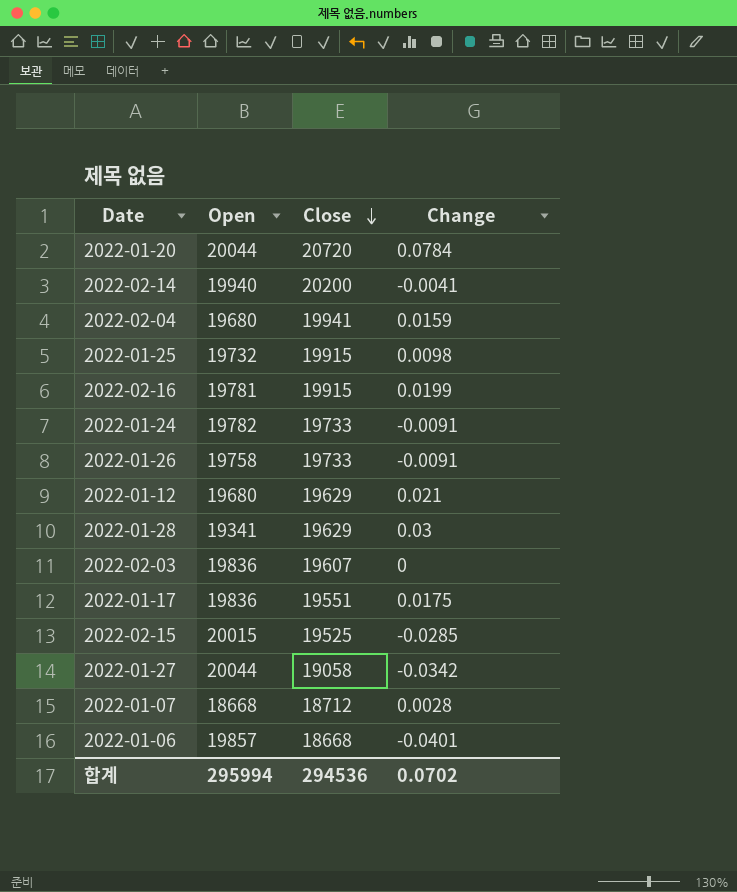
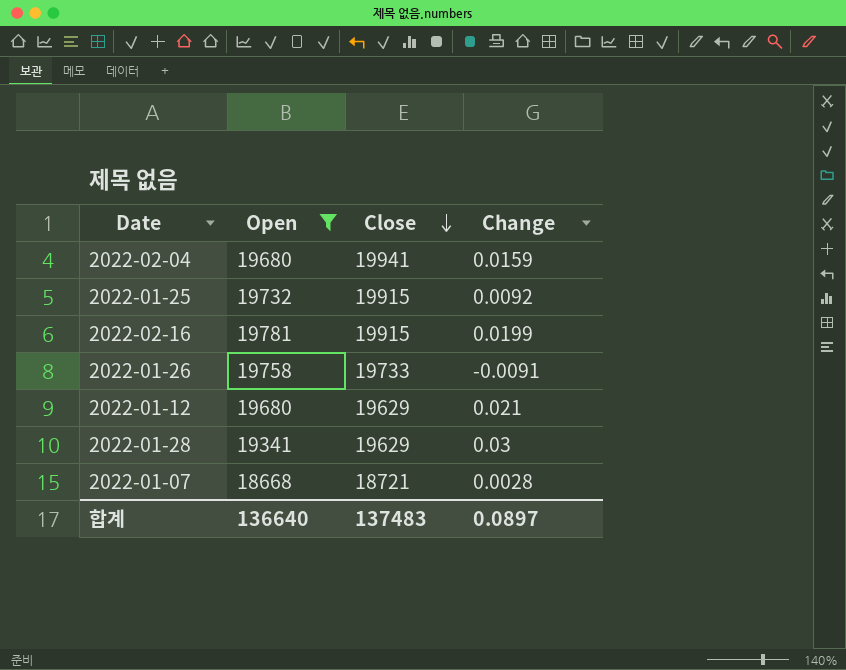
filter: none -> Open <= 19781
2022-01-25 | Change: 0.0098 -> 0.0092
2022-01-07 | Close: 18712 -> 18721
합계 | Open: 295994 -> 136640
합계 | Close: 294536 -> 137483
합계 | Change: 0.0702 -> 0.0897

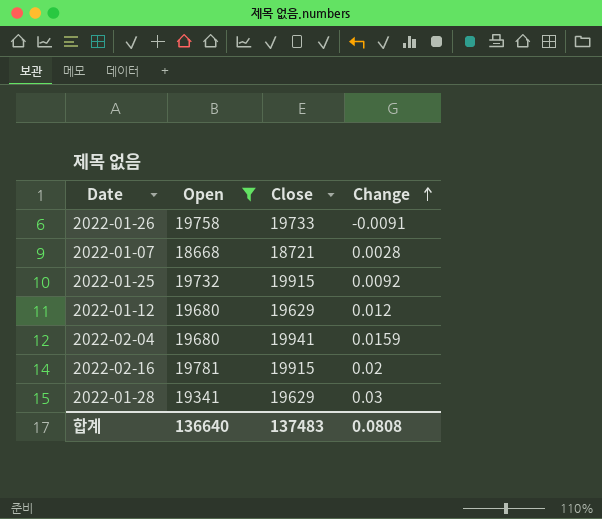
row order: Close descending -> Change ascending
2022-01-12 | Change: 0.021 -> 0.012
2022-02-16 | Change: 0.0199 -> 0.02
합계 | Change: 0.0897 -> 0.0808

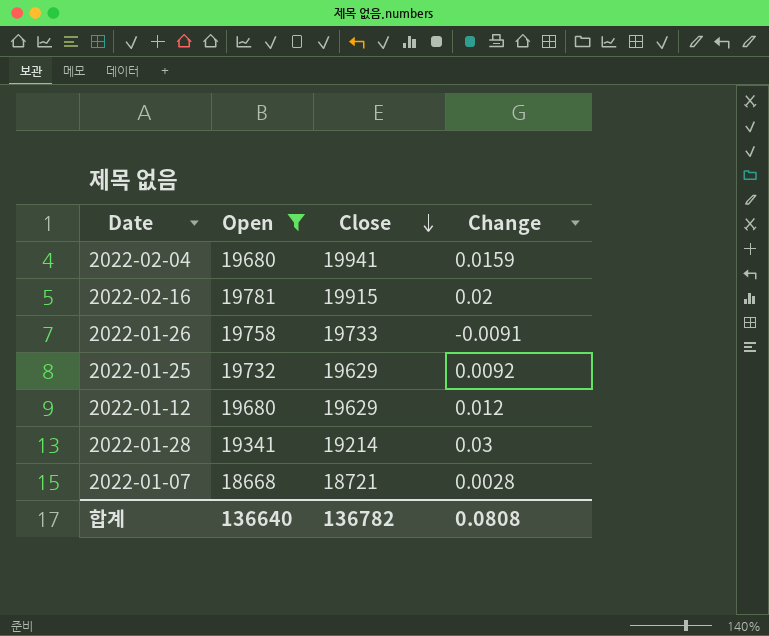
row order: Change ascending -> Close descending
2022-01-25 | Close: 19915 -> 19629
2022-01-28 | Close: 19629 -> 19214
합계 | Close: 137483 -> 136782

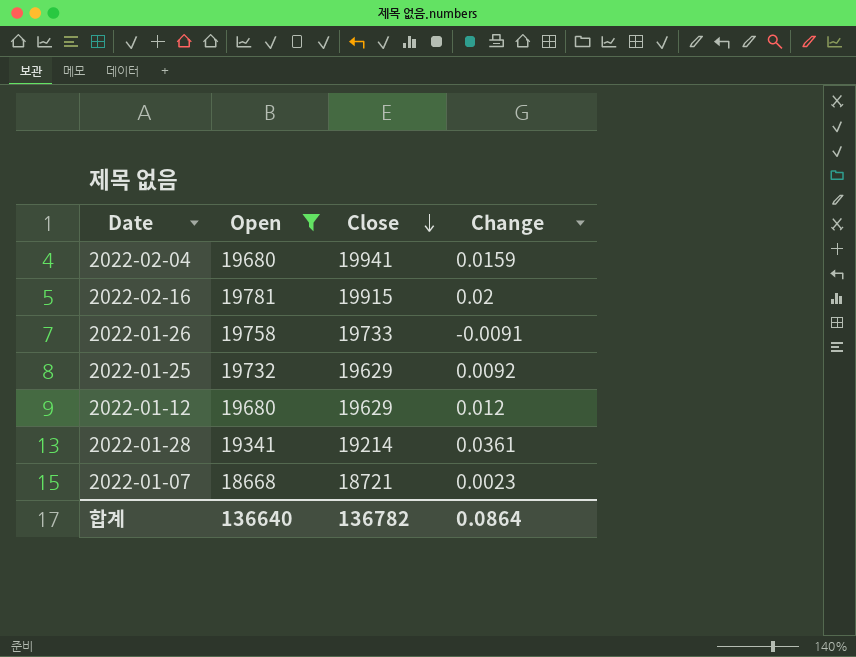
2022-01-28 | Change: 0.03 -> 0.0361
2022-01-07 | Change: 0.0028 -> 0.0023
합계 | Change: 0.0808 -> 0.0864

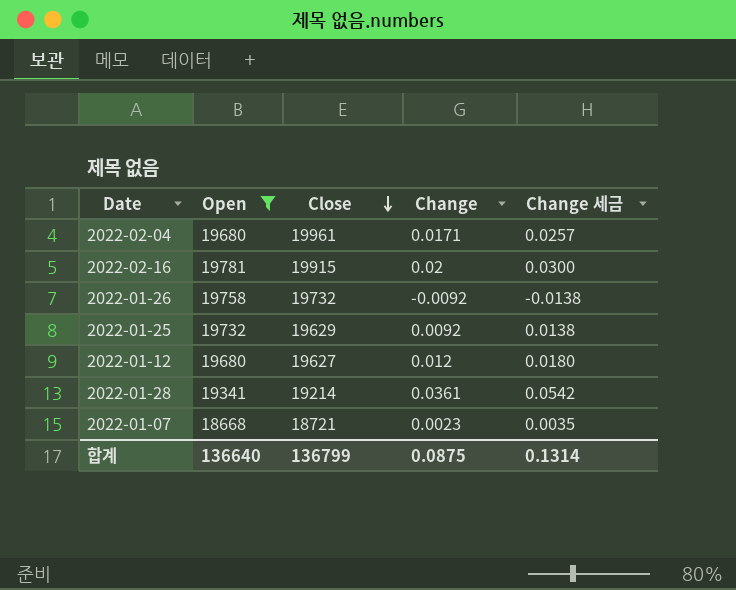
column Change 세금 | formula: none -> [Change] * 1.5
2022-02-04 | Close: 19941 -> 19961
2022-02-04 | Change: 0.0159 -> 0.0171
2022-01-26 | Close: 19733 -> 19732
2022-01-26 | Change: -0.0091 -> -0.0092
2022-01-12 | Close: 19629 -> 19627
합계 | Close: 136782 -> 136799
합계 | Change: 0.0864 -> 0.0875

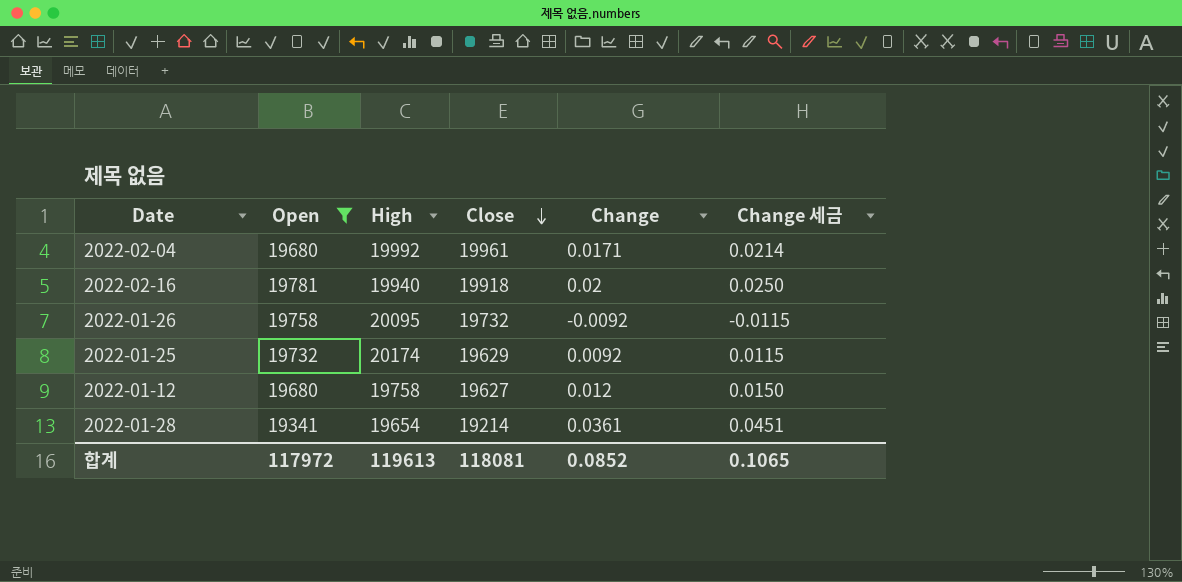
column High | position: none -> 3
column Change 세금 | formula: [Change] * 1.5 -> [Change] * 1.25
row 2022-01-07: 18668 | 18721 | 0.0023 | 0.0035 -> none
2022-02-16 | Close: 19915 -> 19918
합계 | Open: 136640 -> 117972
합계 | Close: 136799 -> 118081
합계 | Change: 0.0875 -> 0.0852
합계 | Change 세금: 0.1314 -> 0.1065

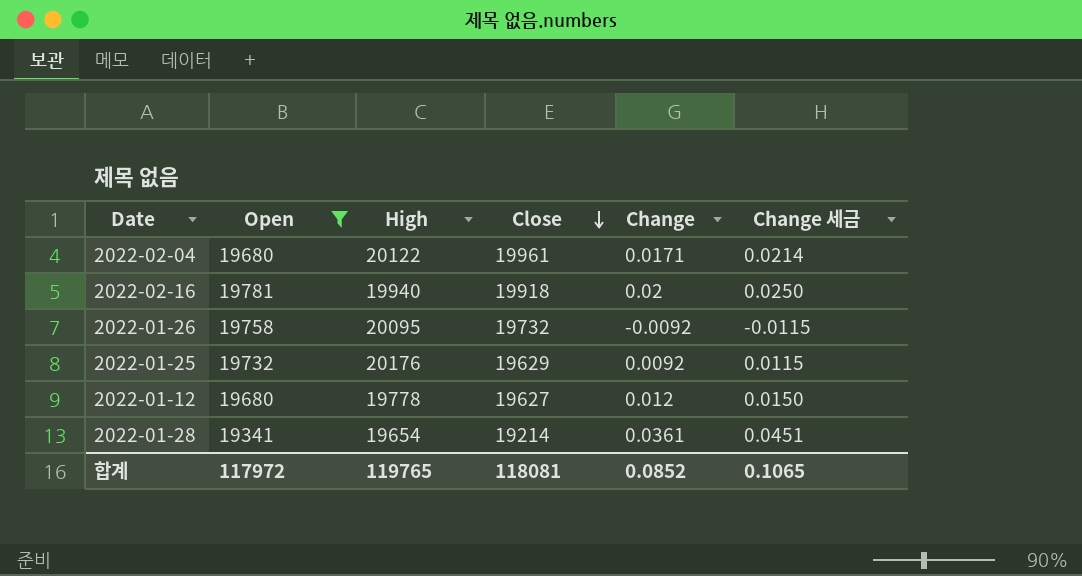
2022-02-04 | High: 19992 -> 20122
2022-01-25 | High: 20174 -> 20176
2022-01-12 | High: 19758 -> 19778
합계 | High: 119613 -> 119765

